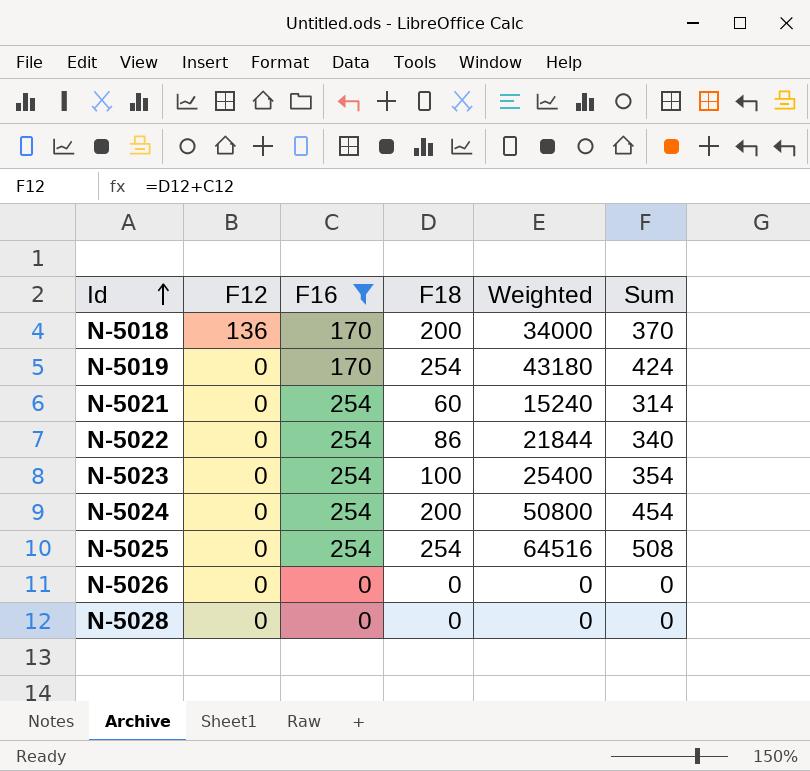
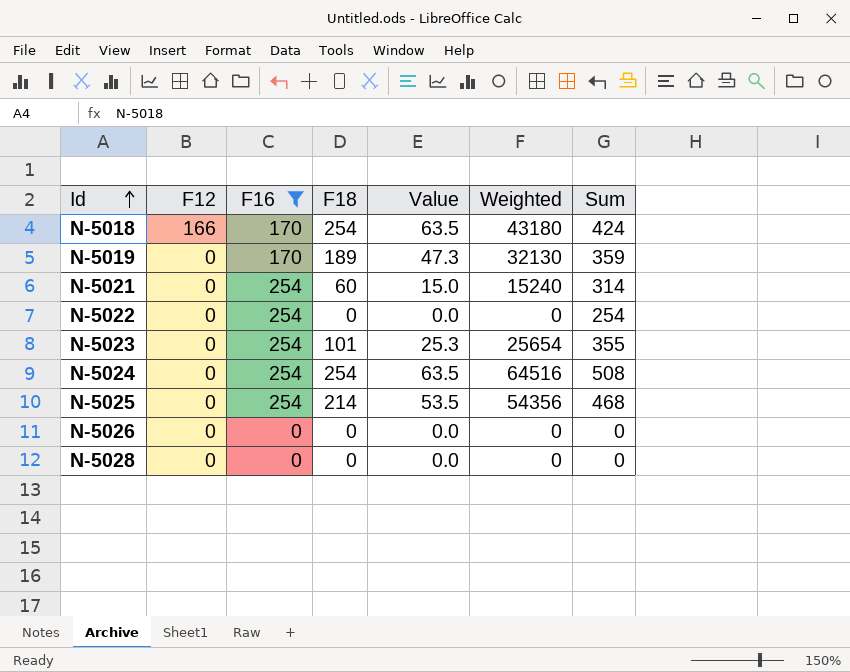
column Value | formula: none -> [F18] * 0.25
N-5018 | F12: 136 -> 166
N-5018 | F18: 200 -> 254
N-5018 | Weighted: 34000 -> 43180
N-5018 | Sum: 370 -> 424
N-5019 | F18: 254 -> 189
N-5019 | Weighted: 43180 -> 32130
N-5019 | Sum: 424 -> 359
N-5022 | F18: 86 -> 0
N-5022 | Weighted: 21844 -> 0
N-5022 | Sum: 340 -> 254
N-5023 | F18: 100 -> 101
N-5023 | Weighted: 25400 -> 25654
N-5023 | Sum: 354 -> 355
N-5024 | F18: 200 -> 254
N-5024 | Weighted: 50800 -> 64516
N-5024 | Sum: 454 -> 508
N-5025 | F18: 254 -> 214
N-5025 | Weighted: 64516 -> 54356
N-5025 | Sum: 508 -> 468

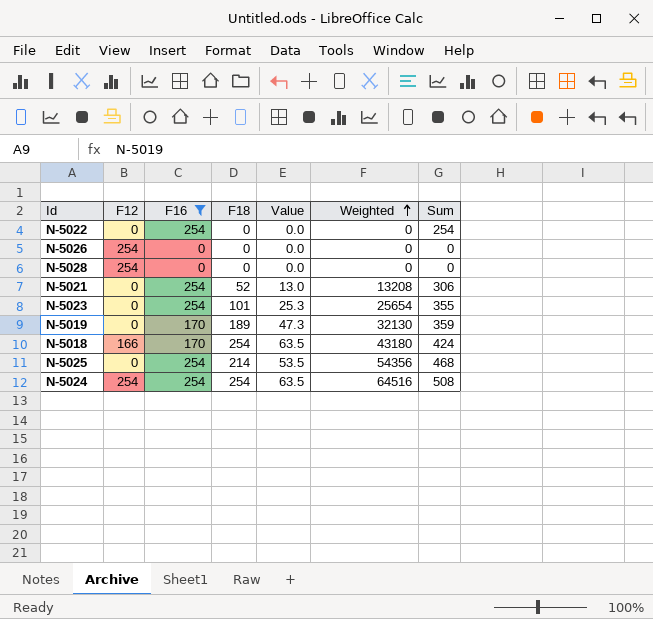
row order: Id ascending -> Weighted ascending
N-5026 | F12: 0 -> 254
N-5028 | F12: 0 -> 254
N-5021 | F18: 60 -> 52
N-5021 | Value: 15.0 -> 13.0
N-5021 | Weighted: 15240 -> 13208
N-5021 | Sum: 314 -> 306
N-5024 | F12: 0 -> 254

